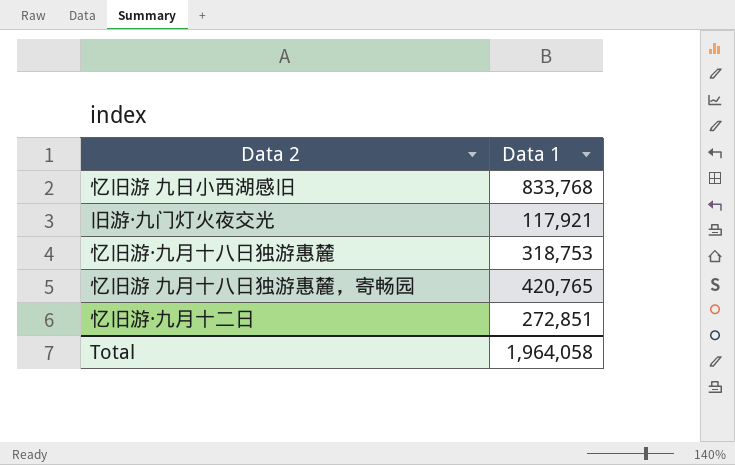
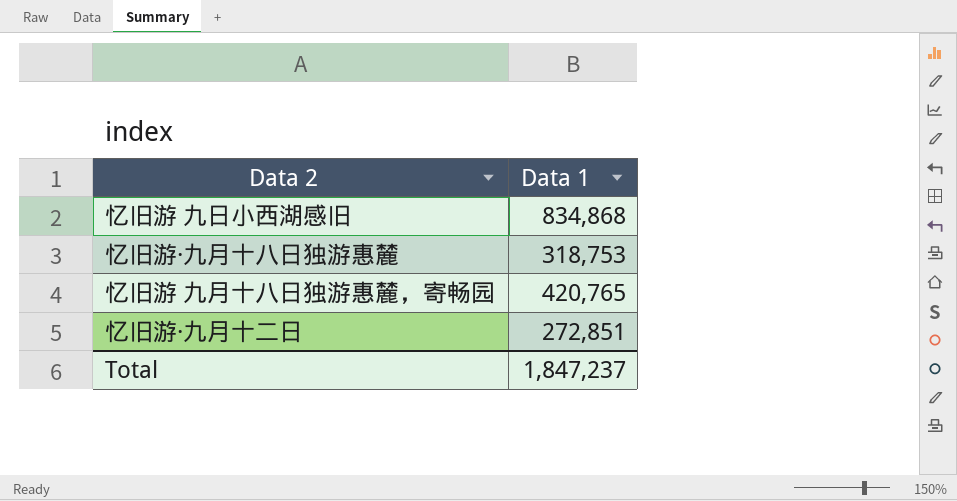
row 旧游·九门灯火夜交光: 117,921 -> none
忆旧游 九日小西湖感旧 | Data 1: 833,768 -> 834,868
Total | Data 1: 1,964,058 -> 1,847,237

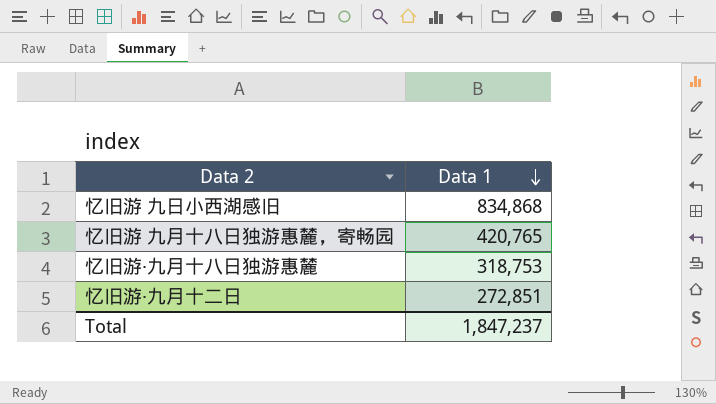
row order: none -> Data 1 descending

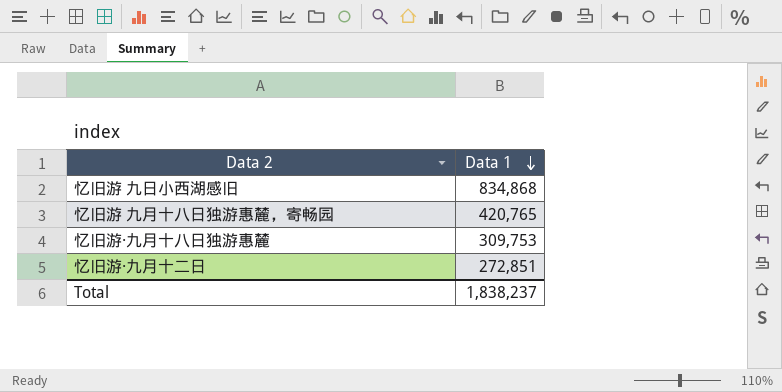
忆旧游·九月十八日独游惠麓 | Data 1: 318,753 -> 309,753
Total | Data 1: 1,847,237 -> 1,838,237

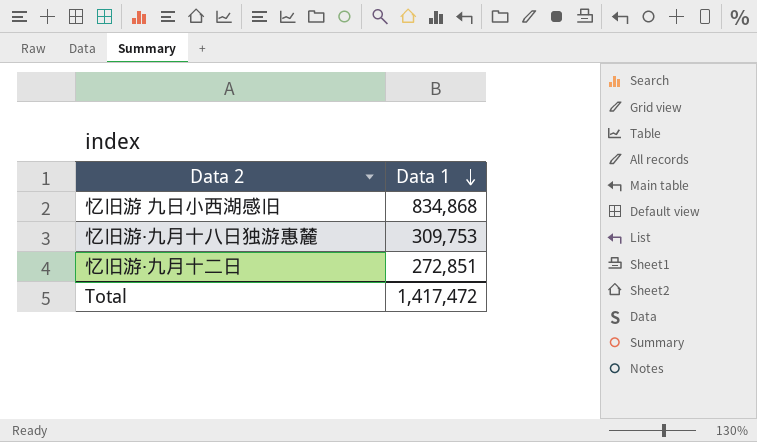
row 忆旧游 九月十八日独游惠麓，寄畅园: 420,765 -> none
Total | Data 1: 1,838,237 -> 1,417,472

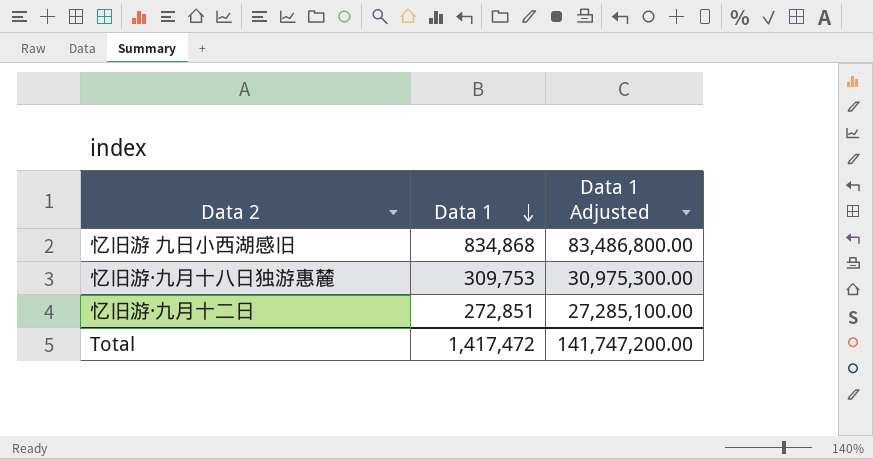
column Data 1 Adjusted | formula: none -> [Data 1] * 100

